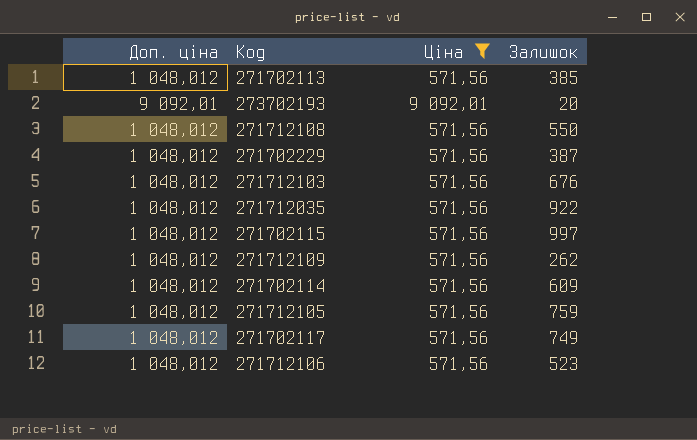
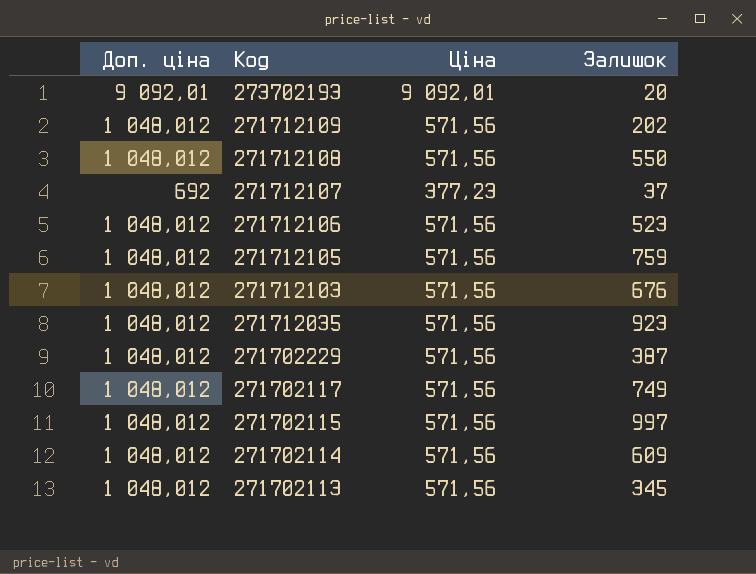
filter: Ціна != 377,23 -> none
row order: none -> Код descending
271712109 | Залишок: 262 -> 202
271712035 | Залишок: 922 -> 923
271702113 | Залишок: 385 -> 345

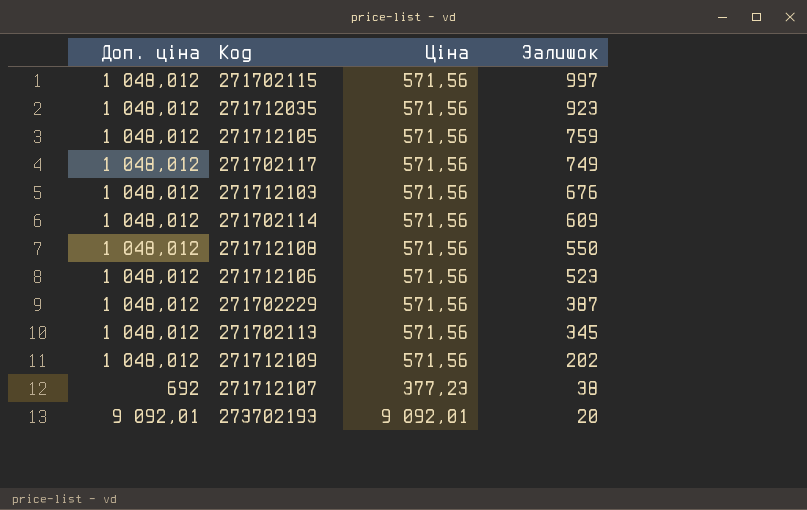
row order: Код descending -> Залишок descending
271712107 | Залишок: 37 -> 38

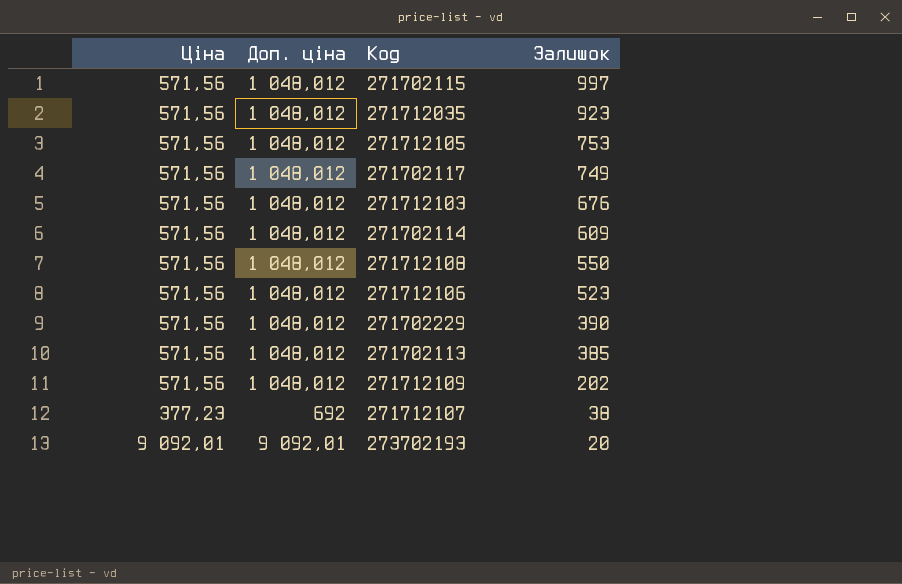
column Ціна | position: 3 -> 1
271712105 | Залишок: 759 -> 753
271702229 | Залишок: 387 -> 390
271702113 | Залишок: 345 -> 385

